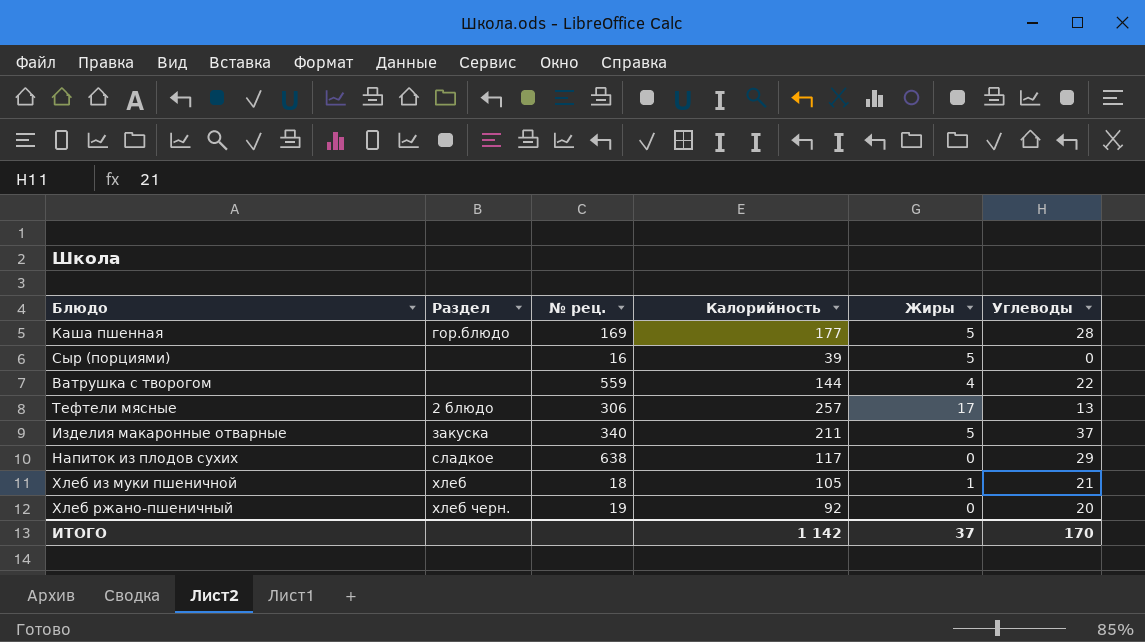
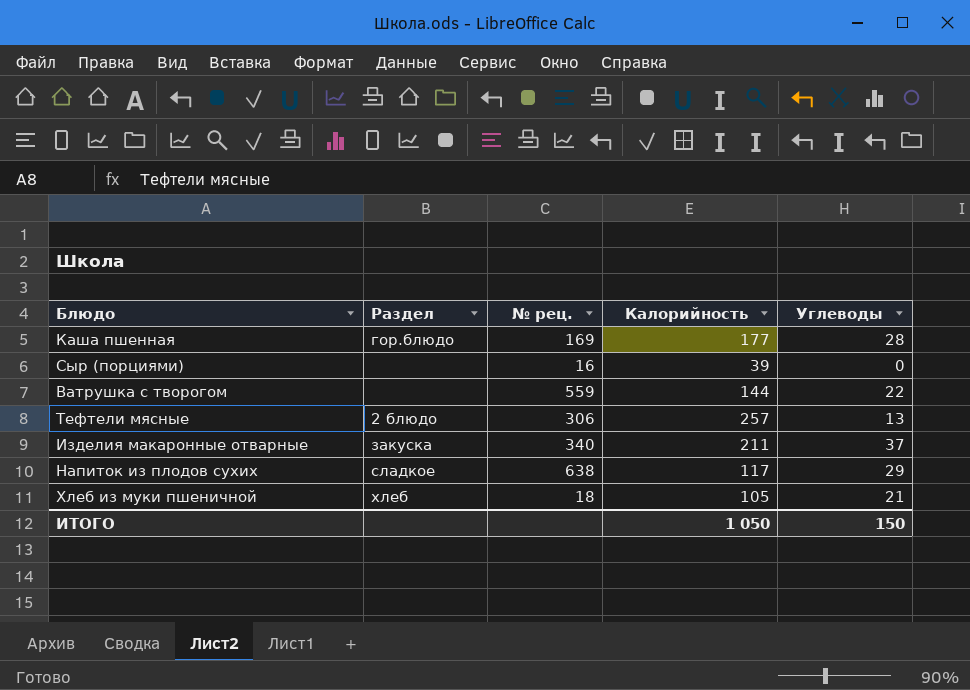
column Жиры | position: 5 -> none
row Хлеб ржано-пшеничный: хлеб черн. | 19 | 92 | 0 | 20 -> none
ИТОГО | Калорийность: 1 142 -> 1 050
ИТОГО | Углеводы: 170 -> 150

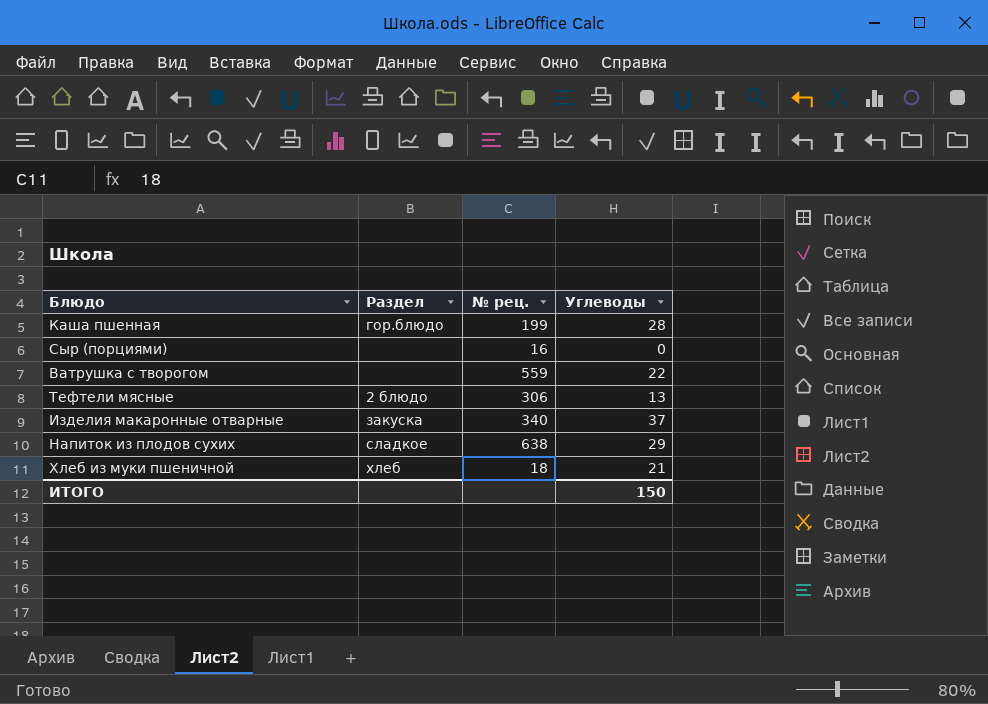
column Калорийность | position: 4 -> none
Каша пшенная | № рец.: 169 -> 199

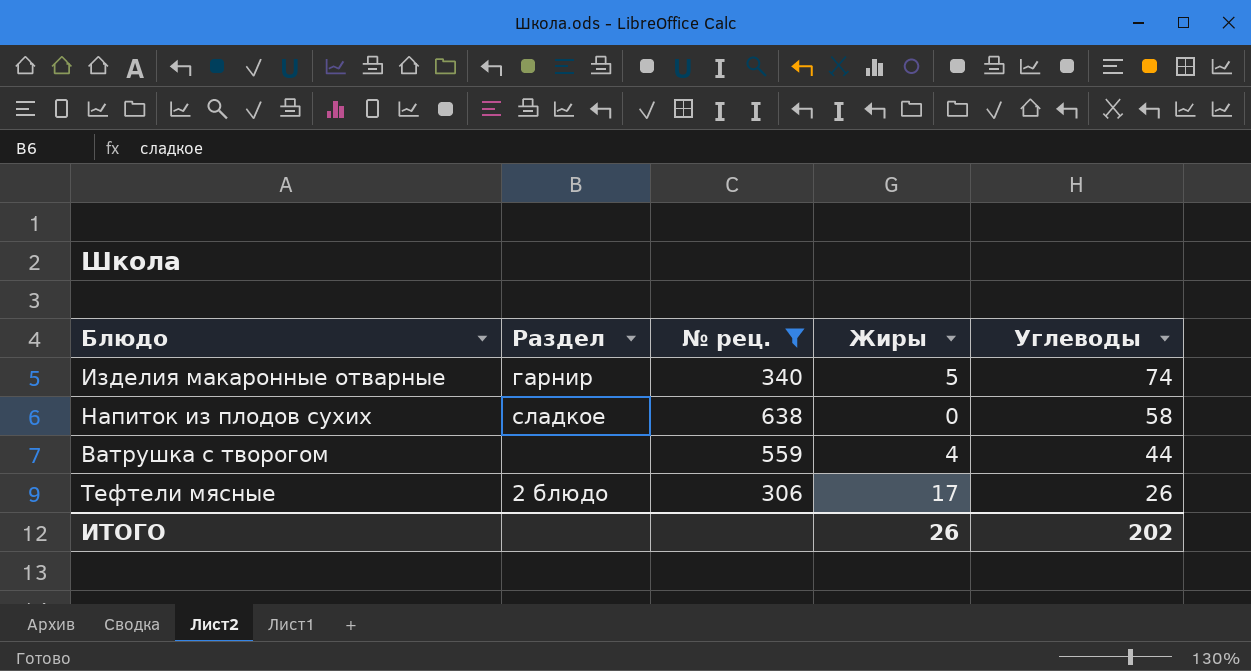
filter: none -> № рец. >= 306
row order: none -> Углеводы descending
column Жиры | position: none -> 4
Изделия макаронные отварные | Раздел: закуска -> гарнир
Изделия макаронные отварные | Углеводы: 37 -> 74
Напиток из плодов сухих | Углеводы: 29 -> 58
Ватрушка с творогом | Углеводы: 22 -> 44
Тефтели мясные | Углеводы: 13 -> 26
ИТОГО | Углеводы: 150 -> 202

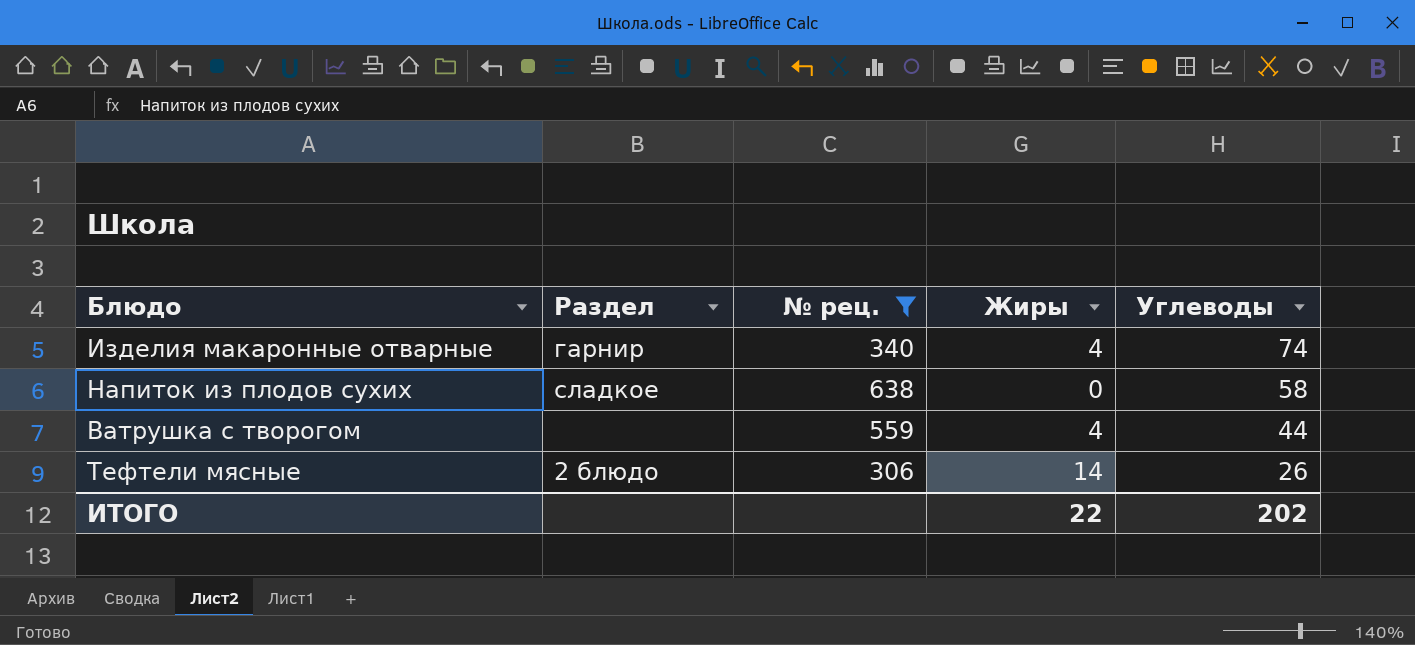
Изделия макаронные отварные | Жиры: 5 -> 4
Тефтели мясные | Жиры: 17 -> 14
ИТОГО | Жиры: 26 -> 22

